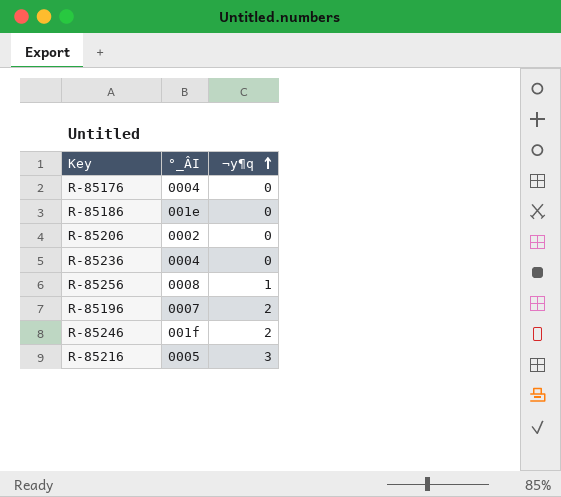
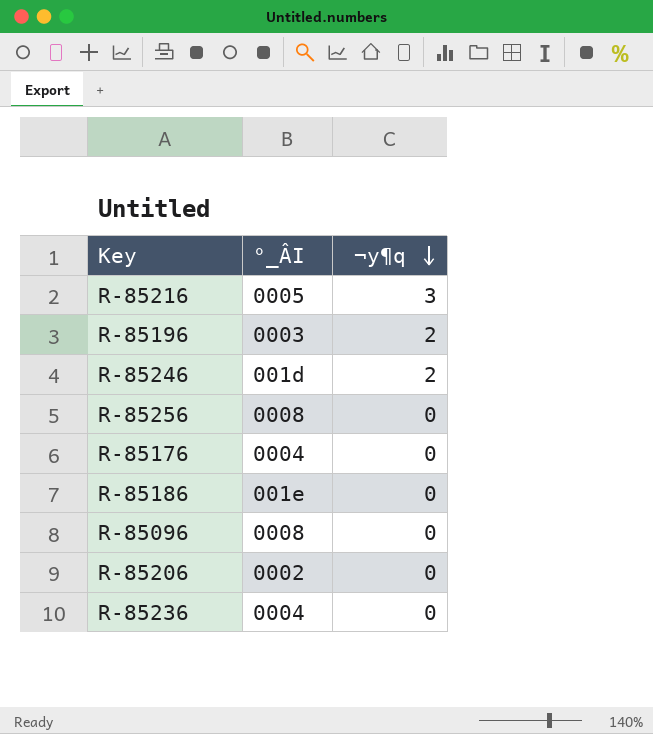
row order: ¬y¶q ascending -> ¬y¶q descending
R-85196 | °_ÂI: 0007 -> 0003
R-85246 | °_ÂI: 001f -> 001d
R-85256 | ¬y¶q: 1 -> 0
row R-85096: none -> 0008 | 0

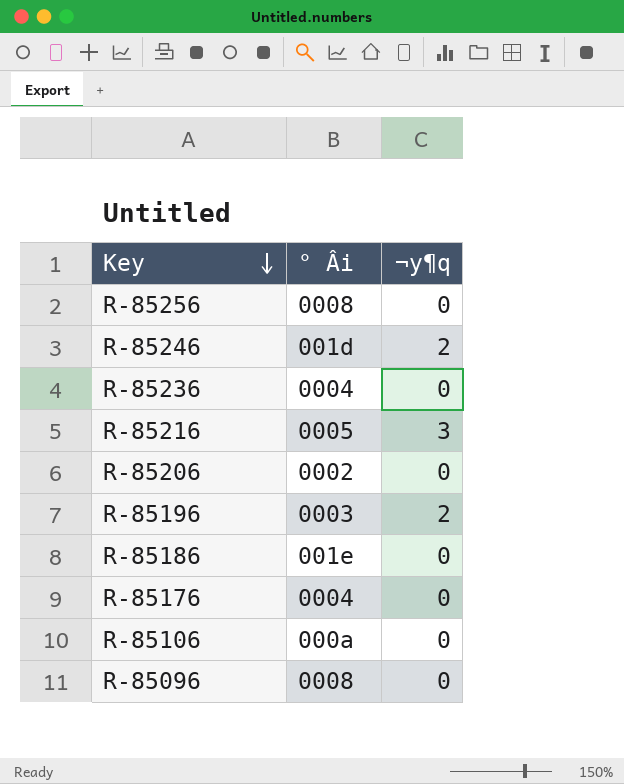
row order: ¬y¶q descending -> Key descending
column name: °_ÂI -> ° Âi
row R-85106: none -> 000a | 0

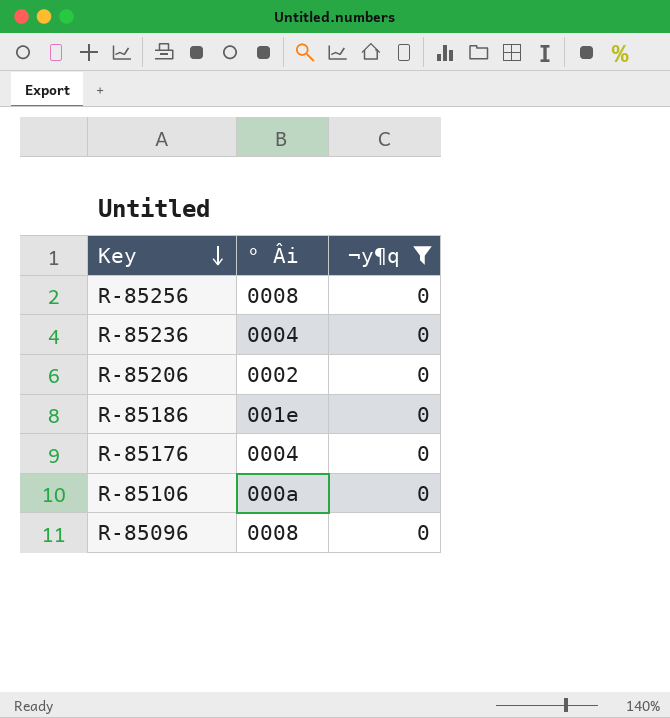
filter: none -> ¬y¶q = 0

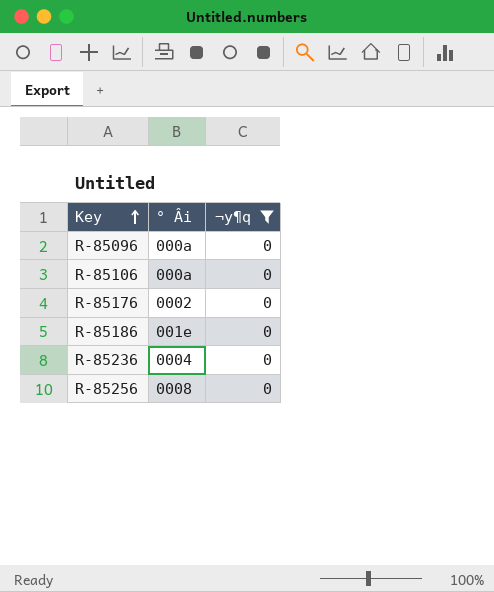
row order: Key descending -> Key ascending
row R-85206: 0002 | 0 -> none
R-85096 | ° Âi: 0008 -> 000a
R-85176 | ° Âi: 0004 -> 0002

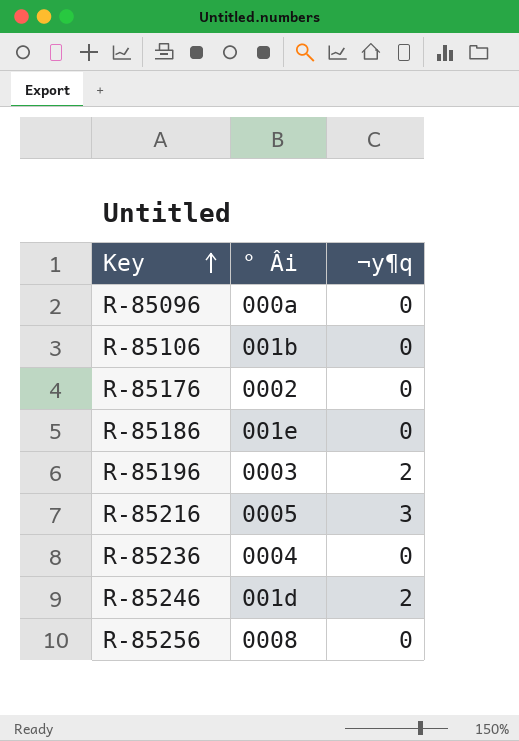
filter: ¬y¶q = 0 -> none
R-85106 | ° Âi: 000a -> 001b

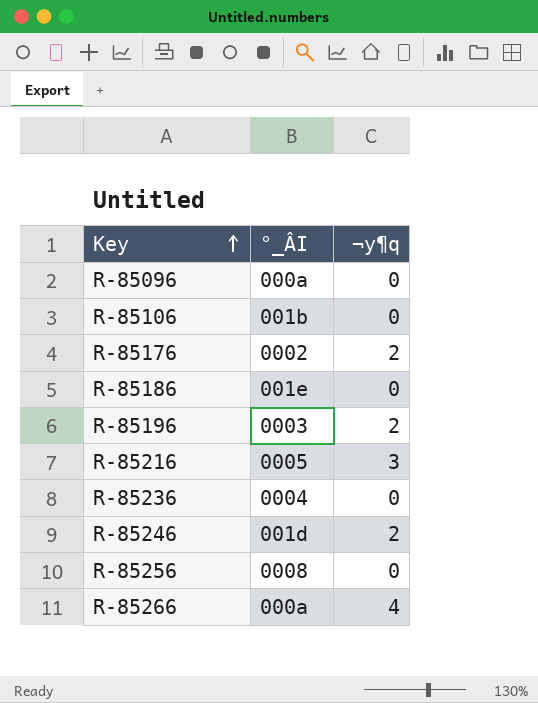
column name: ° Âi -> °_ÂI
R-85176 | ¬y¶q: 0 -> 2
row R-85266: none -> 000a | 4

